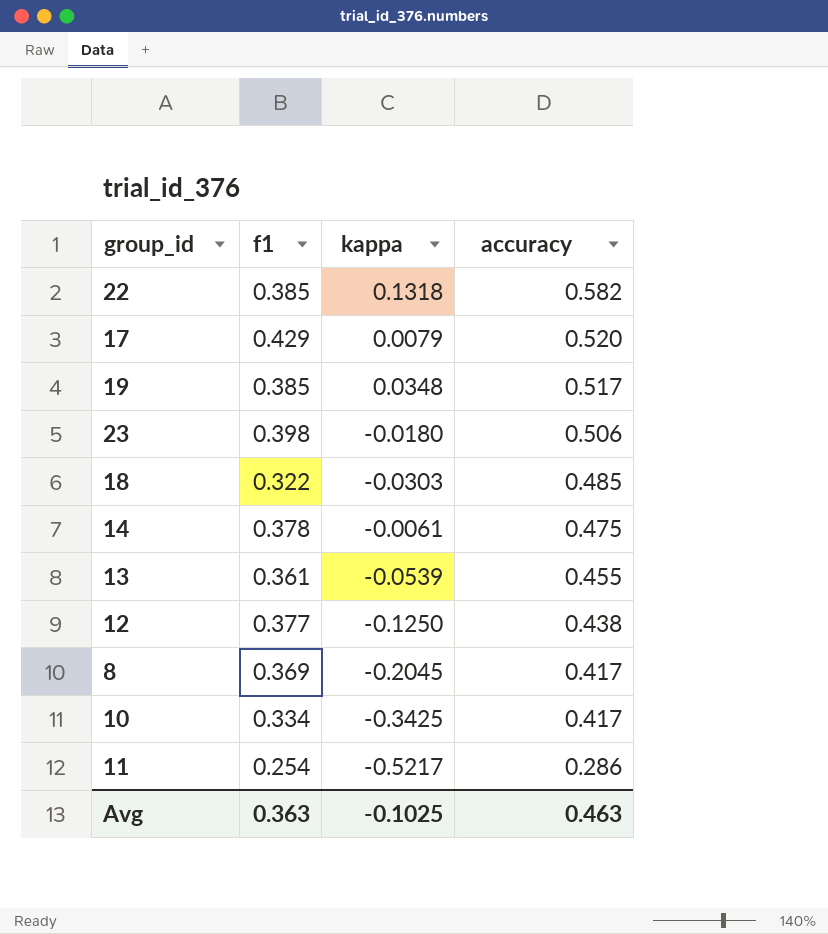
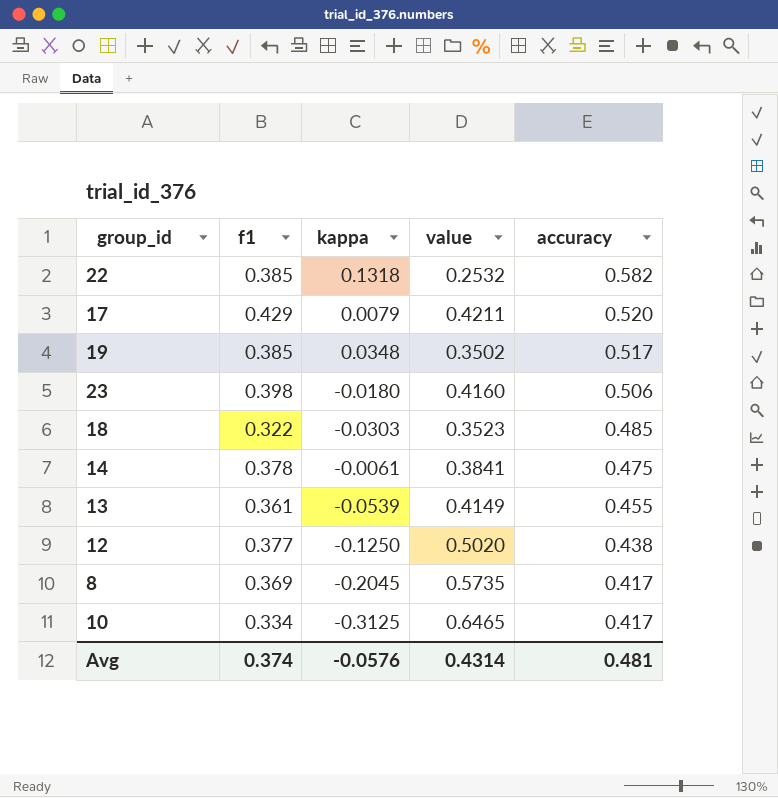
column value | formula: none -> [f1] - [kappa]
row 11: 0.254 | -0.5217 | 0.286 -> none
10 | kappa: -0.3425 -> -0.3125
Avg | f1: 0.363 -> 0.374
Avg | kappa: -0.1025 -> -0.0576
Avg | accuracy: 0.463 -> 0.481

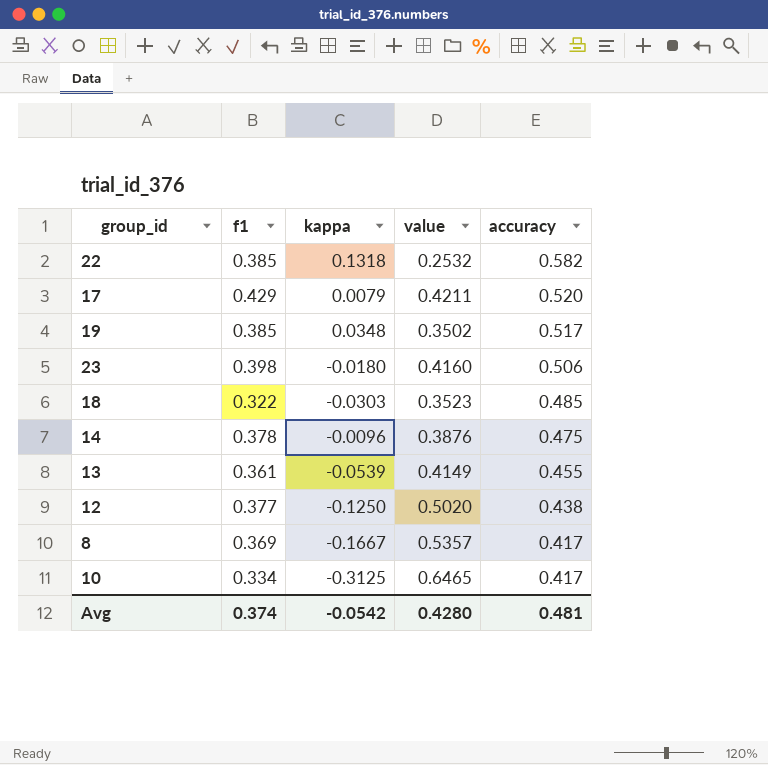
14 | kappa: -0.0061 -> -0.0096
14 | value: 0.3841 -> 0.3876
8 | kappa: -0.2045 -> -0.1667
8 | value: 0.5735 -> 0.5357
Avg | kappa: -0.0576 -> -0.0542
Avg | value: 0.4314 -> 0.4280

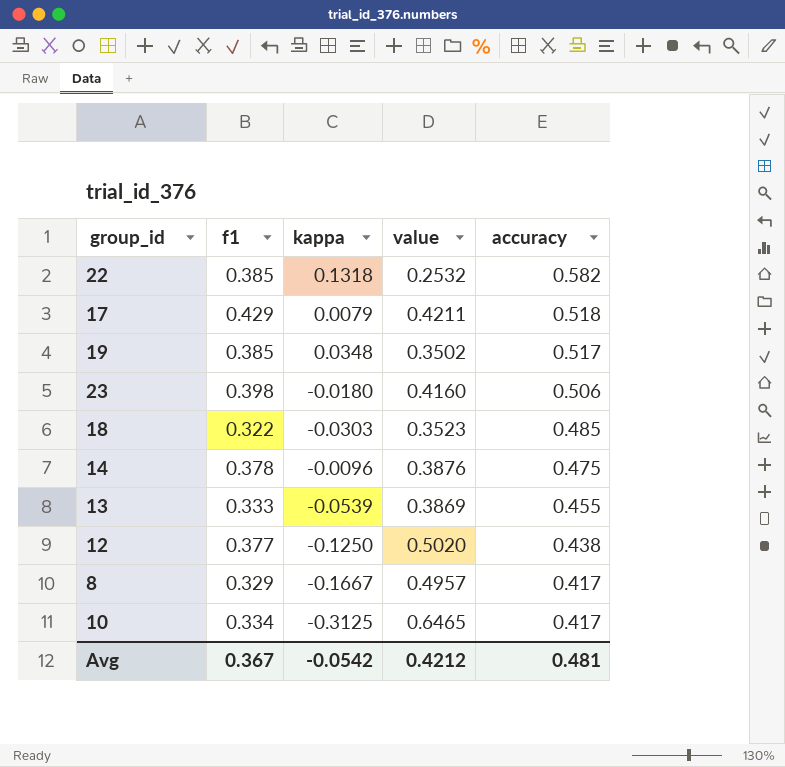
17 | accuracy: 0.520 -> 0.518
13 | f1: 0.361 -> 0.333
13 | value: 0.4149 -> 0.3869
8 | f1: 0.369 -> 0.329
8 | value: 0.5357 -> 0.4957
Avg | f1: 0.374 -> 0.367
Avg | value: 0.4280 -> 0.4212

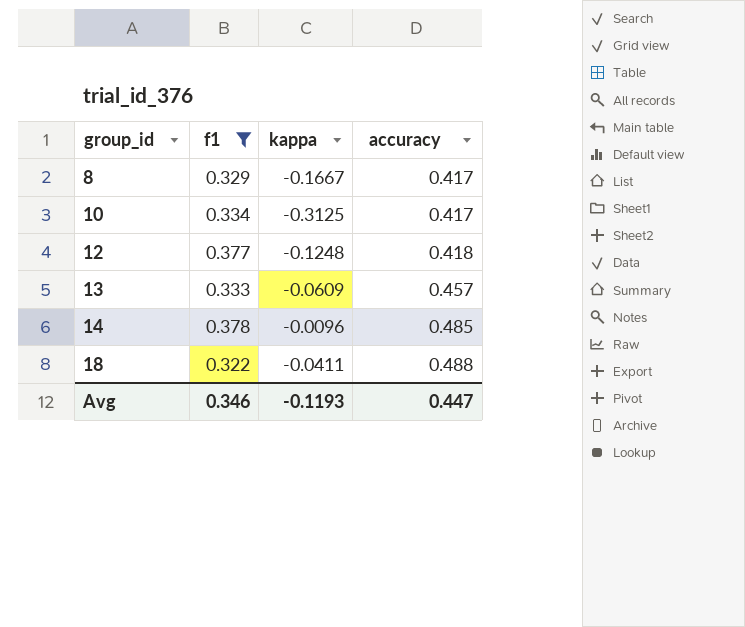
filter: none -> f1 <= 0.378
row order: accuracy descending -> group_id ascending
column value | formula: [f1] - [kappa] -> none
12 | kappa: -0.1250 -> -0.1248
12 | accuracy: 0.438 -> 0.418
13 | kappa: -0.0539 -> -0.0609
13 | accuracy: 0.455 -> 0.457
14 | accuracy: 0.475 -> 0.485
18 | kappa: -0.0303 -> -0.0411
18 | accuracy: 0.485 -> 0.488
Avg | f1: 0.367 -> 0.346
Avg | kappa: -0.0542 -> -0.1193
Avg | accuracy: 0.481 -> 0.447

